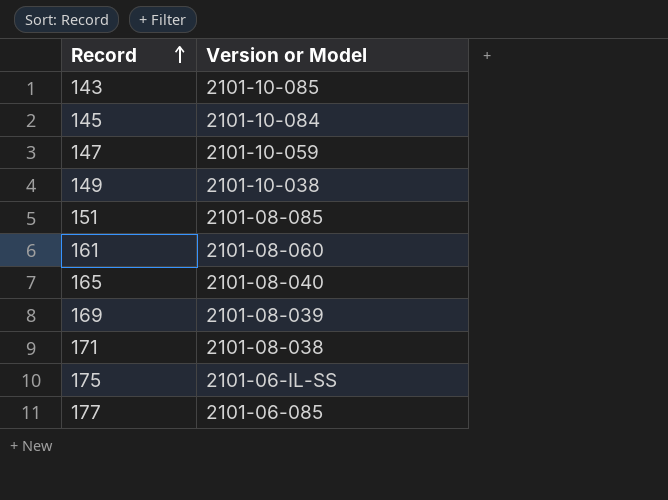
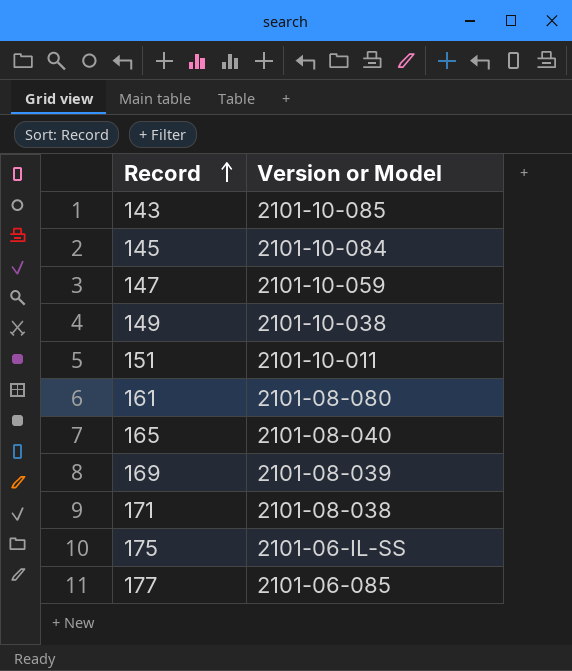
151 | Version or Model: 2101-08-085 -> 2101-10-011
161 | Version or Model: 2101-08-060 -> 2101-08-080

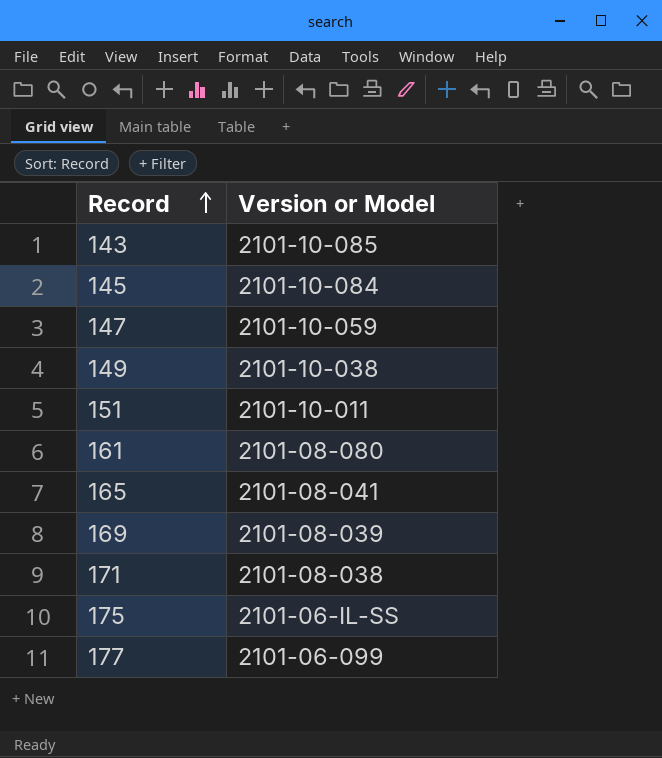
165 | Version or Model: 2101-08-040 -> 2101-08-041
177 | Version or Model: 2101-06-085 -> 2101-06-099

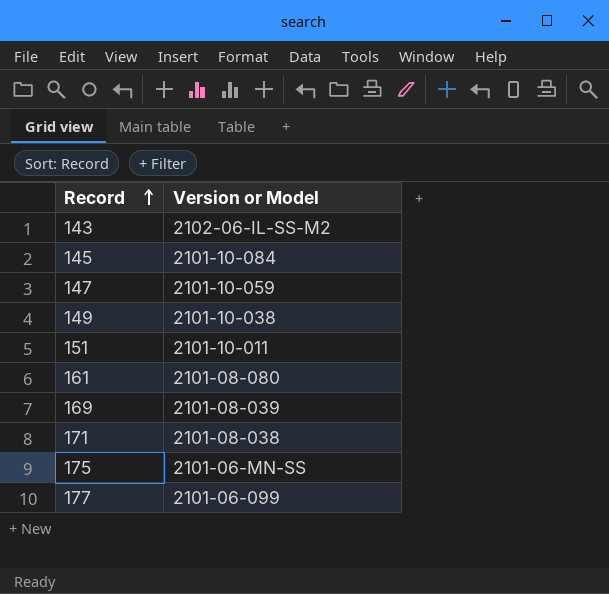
row 165: 2101-08-041 -> none
143 | Version or Model: 2101-10-085 -> 2102-06-IL-SS-M2
175 | Version or Model: 2101-06-IL-SS -> 2101-06-MN-SS

